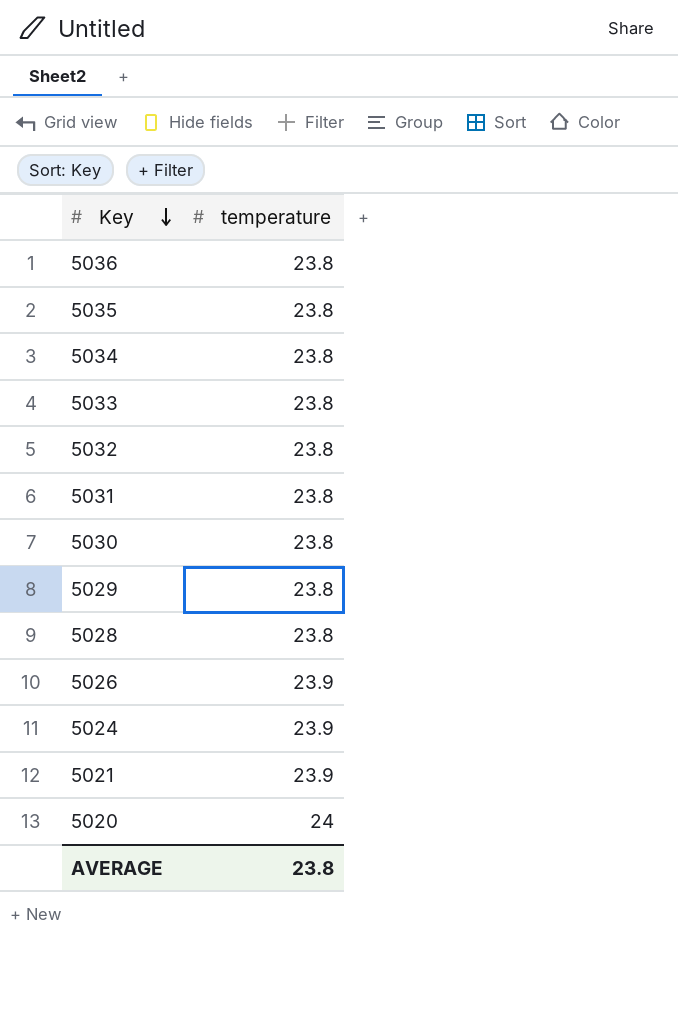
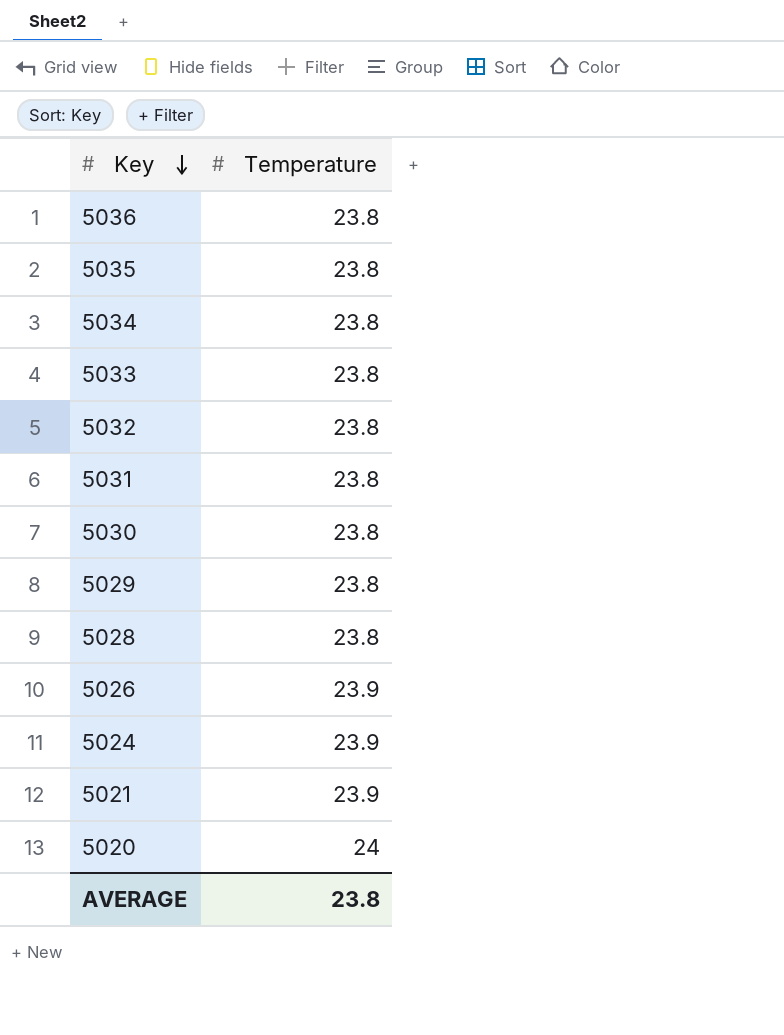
column name: temperature -> Temperature

